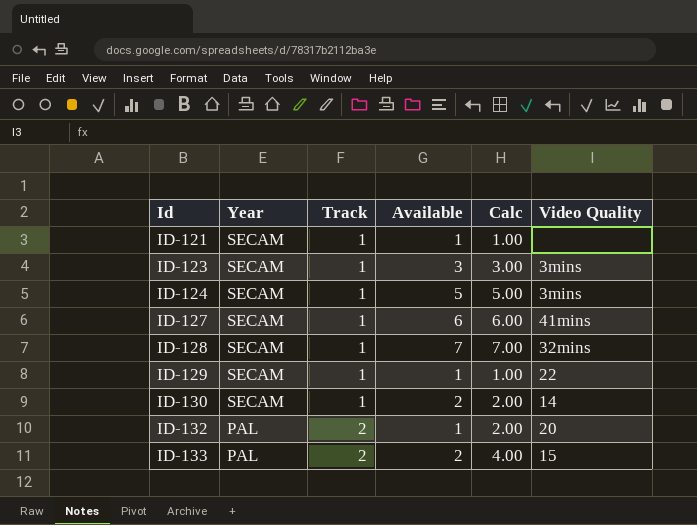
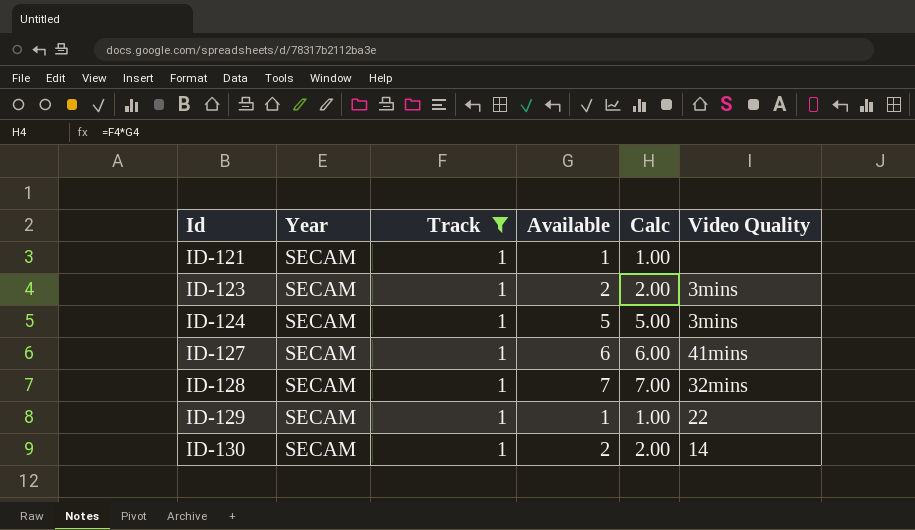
filter: none -> Track = 1
ID-123 | Available: 3 -> 2
ID-123 | Calc: 3.00 -> 2.00

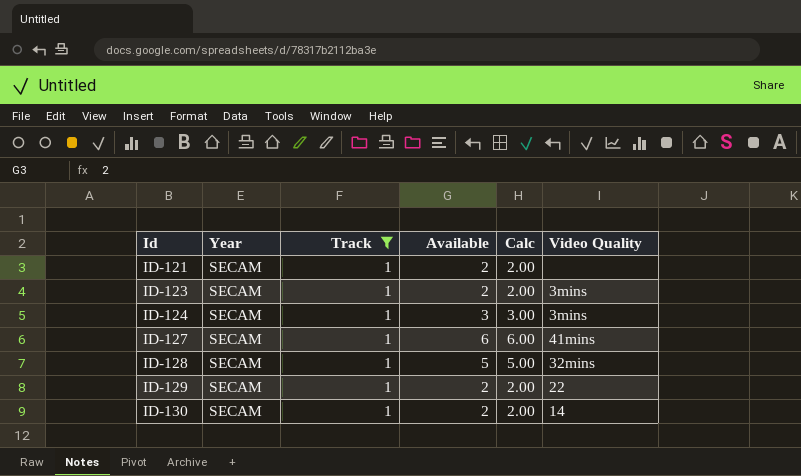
ID-121 | Available: 1 -> 2
ID-121 | Calc: 1.00 -> 2.00
ID-124 | Available: 5 -> 3
ID-124 | Calc: 5.00 -> 3.00
ID-128 | Available: 7 -> 5
ID-128 | Calc: 7.00 -> 5.00
ID-129 | Available: 1 -> 2
ID-129 | Calc: 1.00 -> 2.00

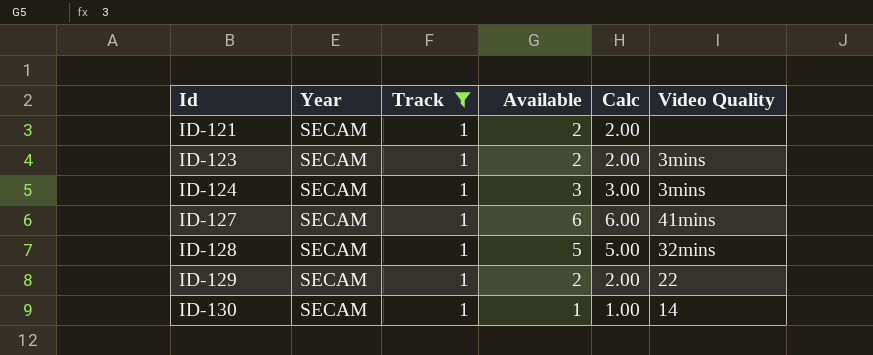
ID-130 | Available: 2 -> 1
ID-130 | Calc: 2.00 -> 1.00

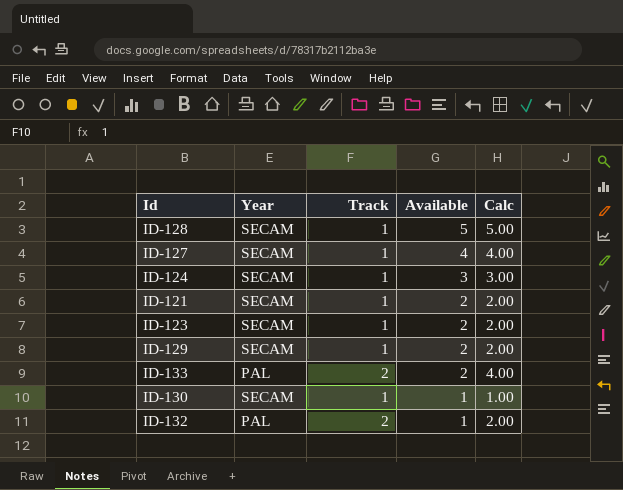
filter: Track = 1 -> none
row order: Id ascending -> Available descending
column Video Quality | position: 6 -> none
ID-127 | Available: 6 -> 4
ID-127 | Calc: 6.00 -> 4.00

